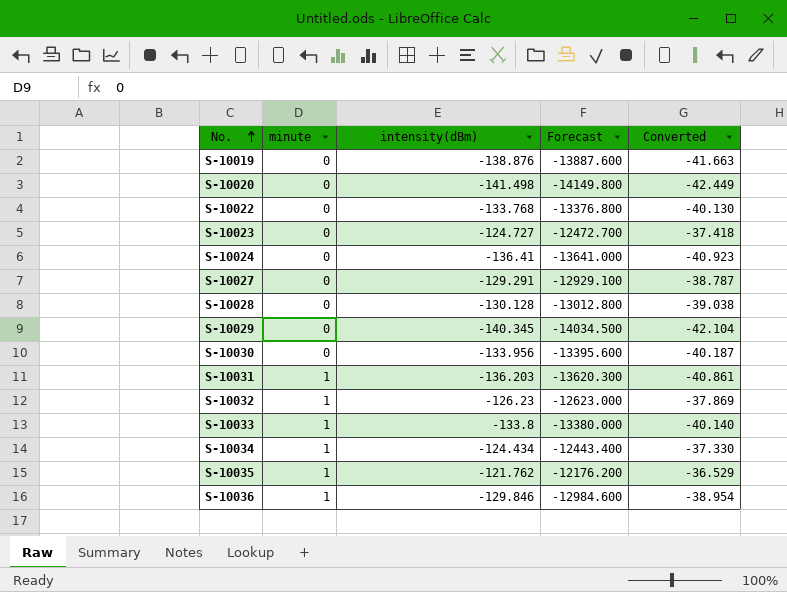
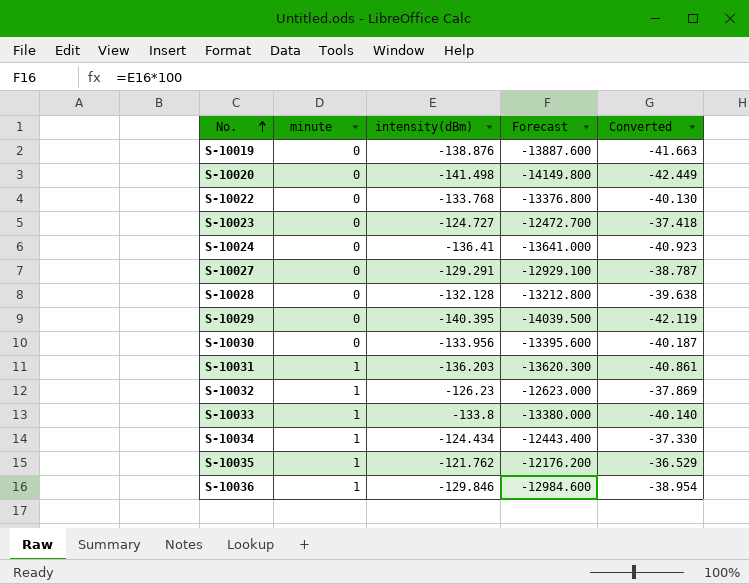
S-10028 | intensity(dBm): -130.128 -> -132.128
S-10028 | Forecast: -13012.800 -> -13212.800
S-10028 | Converted: -39.038 -> -39.638
S-10029 | intensity(dBm): -140.345 -> -140.395
S-10029 | Forecast: -14034.500 -> -14039.500
S-10029 | Converted: -42.104 -> -42.119

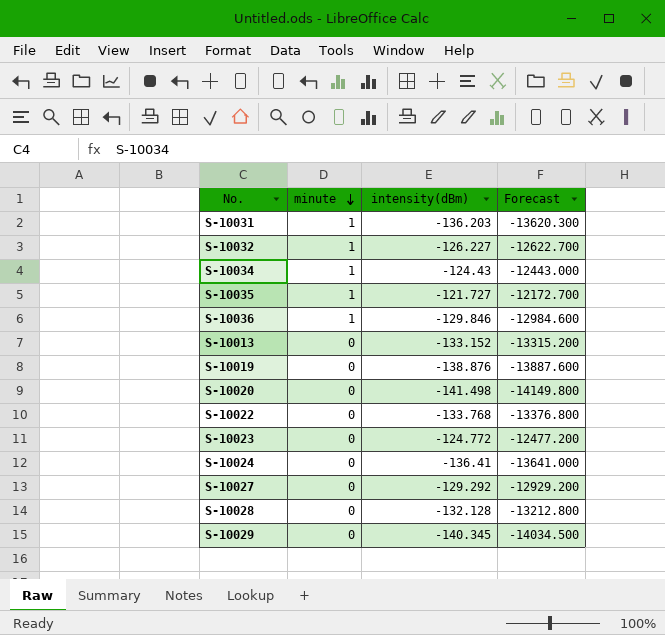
row order: No. ascending -> minute descending
column Converted | formula: [intensity(dBm)] * 0.3 -> none
row S-10030: 0 | -133.956 | -13395.600 | -40.187 -> none
row S-10033: 1 | -133.8 | -13380.000 | -40.140 -> none
S-10032 | intensity(dBm): -126.23 -> -126.227
S-10032 | Forecast: -12623.000 -> -12622.700
S-10034 | intensity(dBm): -124.434 -> -124.43
S-10034 | Forecast: -12443.400 -> -12443.000
S-10035 | intensity(dBm): -121.762 -> -121.727
S-10035 | Forecast: -12176.200 -> -12172.700
row S-10013: none -> 0 | -133.152 | -13315.200
S-10023 | intensity(dBm): -124.727 -> -124.772
S-10023 | Forecast: -12472.700 -> -12477.200
S-10027 | intensity(dBm): -129.291 -> -129.292
S-10027 | Forecast: -12929.100 -> -12929.200
S-10029 | intensity(dBm): -140.395 -> -140.345
S-10029 | Forecast: -14039.500 -> -14034.500

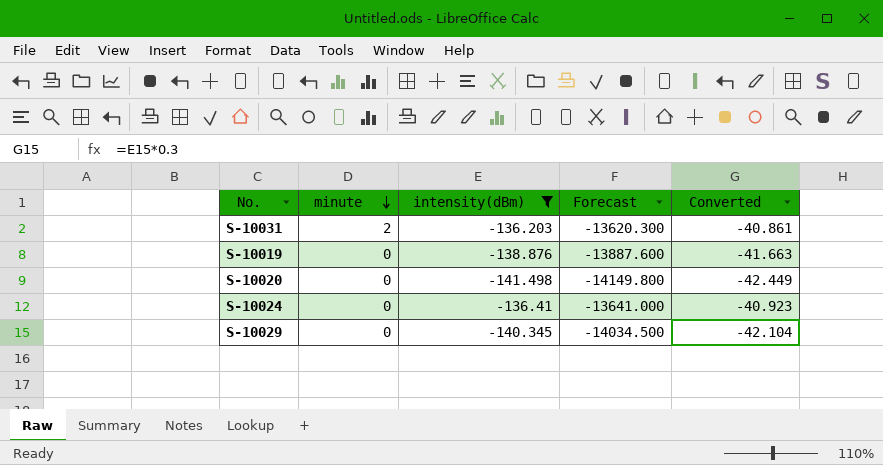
filter: none -> intensity(dBm) <= -136.203
column Converted | formula: none -> [intensity(dBm)] * 0.3
S-10031 | minute: 1 -> 2

